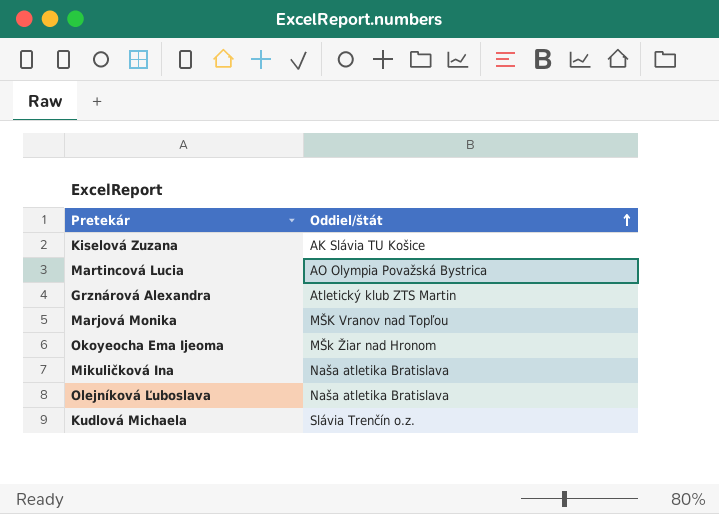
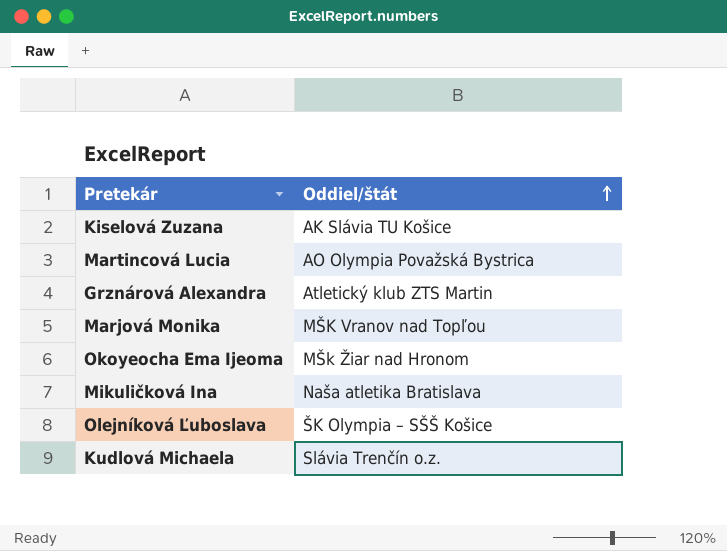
Olejníková Ľuboslava | Oddiel/štát: Naša atletika Bratislava -> ŠK Olympia – SŠŠ Košice

